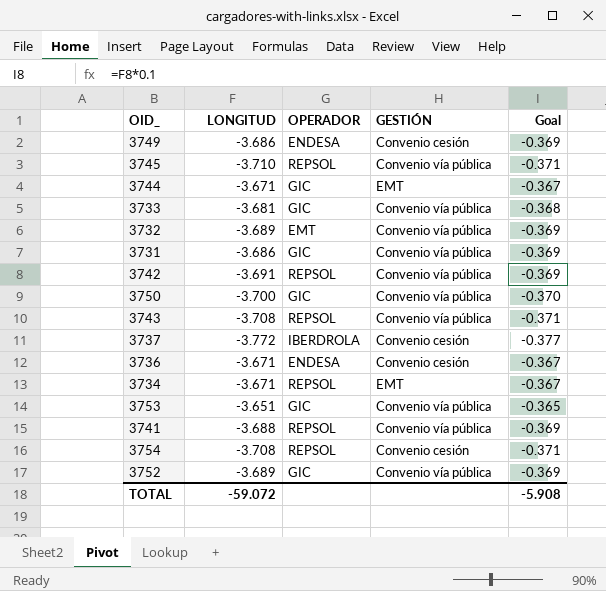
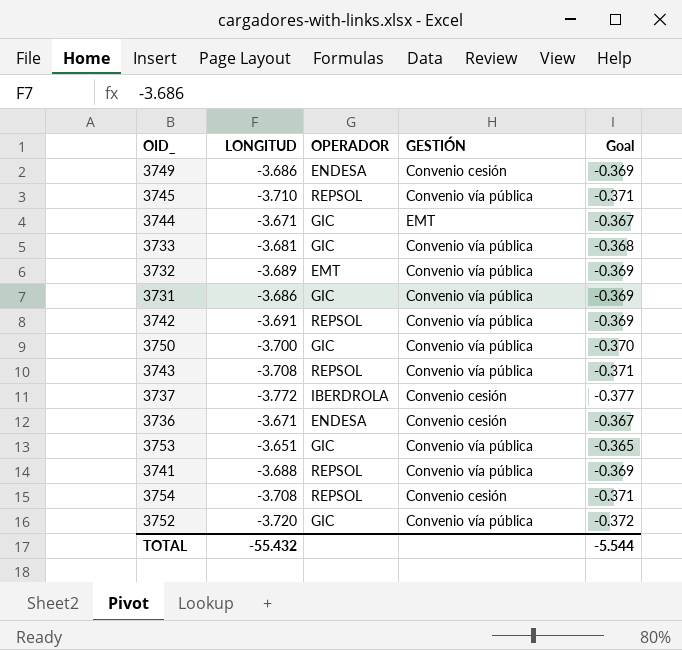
row 3734: -3.671 | REPSOL | EMT | -0.367 -> none
3752 | LONGITUD: -3.689 -> -3.720
3752 | Goal: -0.369 -> -0.372
TOTAL | LONGITUD: -59.072 -> -55.432
TOTAL | Goal: -5.908 -> -5.544

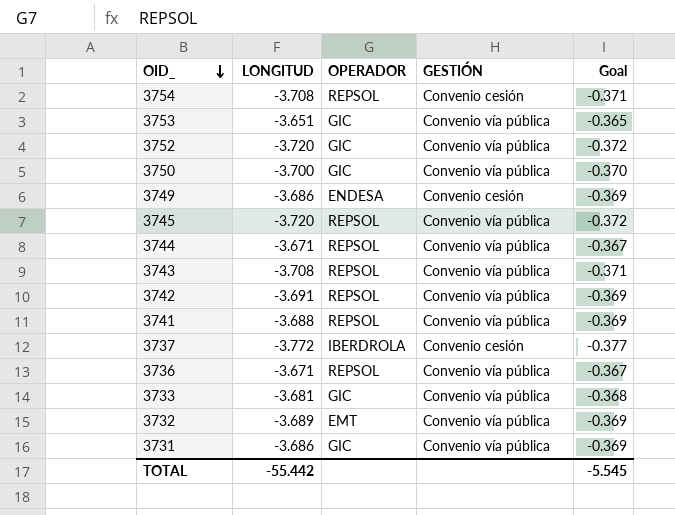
row order: none -> OID_ descending
3745 | LONGITUD: -3.710 -> -3.720
3745 | Goal: -0.371 -> -0.372
3744 | OPERADOR: GIC -> REPSOL
3744 | GESTIÓN: EMT -> Convenio vía pública
3736 | OPERADOR: ENDESA -> REPSOL
3736 | GESTIÓN: Convenio cesión -> Convenio vía pública
TOTAL | LONGITUD: -55.432 -> -55.442
TOTAL | Goal: -5.544 -> -5.545

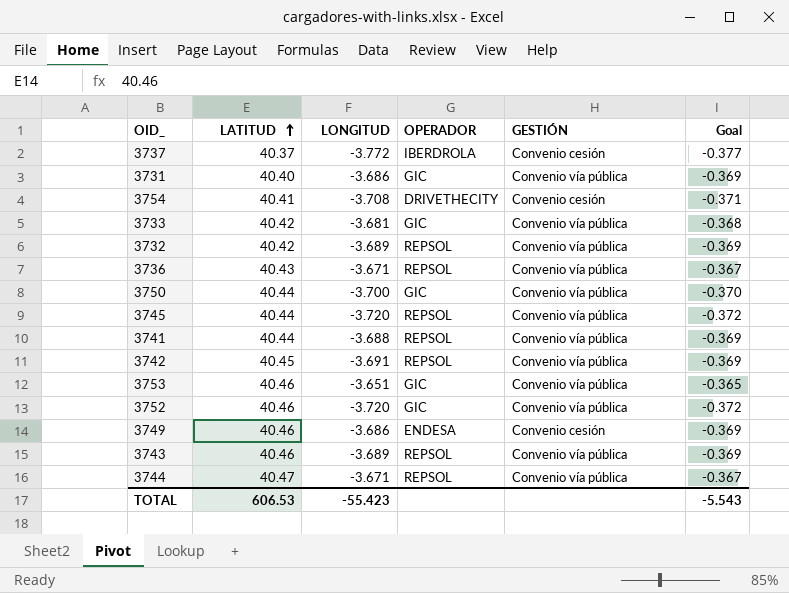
row order: OID_ descending -> LATITUD ascending
column LATITUD | position: none -> 2
3754 | OPERADOR: REPSOL -> DRIVETHECITY
3732 | OPERADOR: EMT -> REPSOL
3743 | LONGITUD: -3.708 -> -3.689
3743 | Goal: -0.371 -> -0.369
TOTAL | LONGITUD: -55.442 -> -55.423
TOTAL | Goal: -5.545 -> -5.543

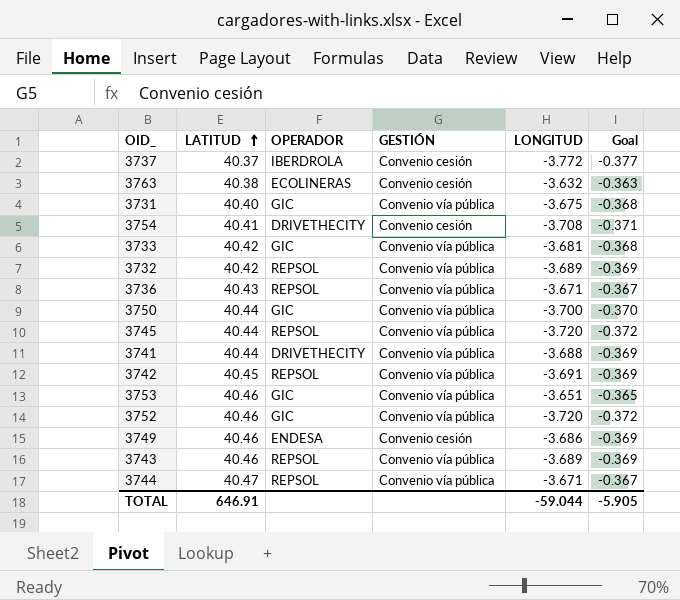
column LONGITUD | position: 3 -> 5
row 3763: none -> 40.38 | ECOLINERAS | Convenio cesión | -3.632 | -0.363
3731 | LONGITUD: -3.686 -> -3.675
3731 | Goal: -0.369 -> -0.368
3741 | OPERADOR: REPSOL -> DRIVETHECITY
TOTAL | LATITUD: 606.53 -> 646.91
TOTAL | LONGITUD: -55.423 -> -59.044
TOTAL | Goal: -5.543 -> -5.905

